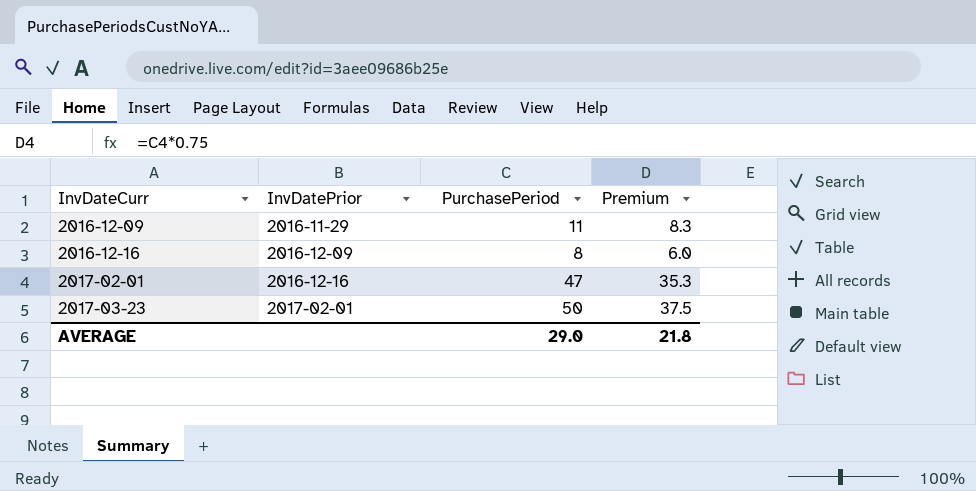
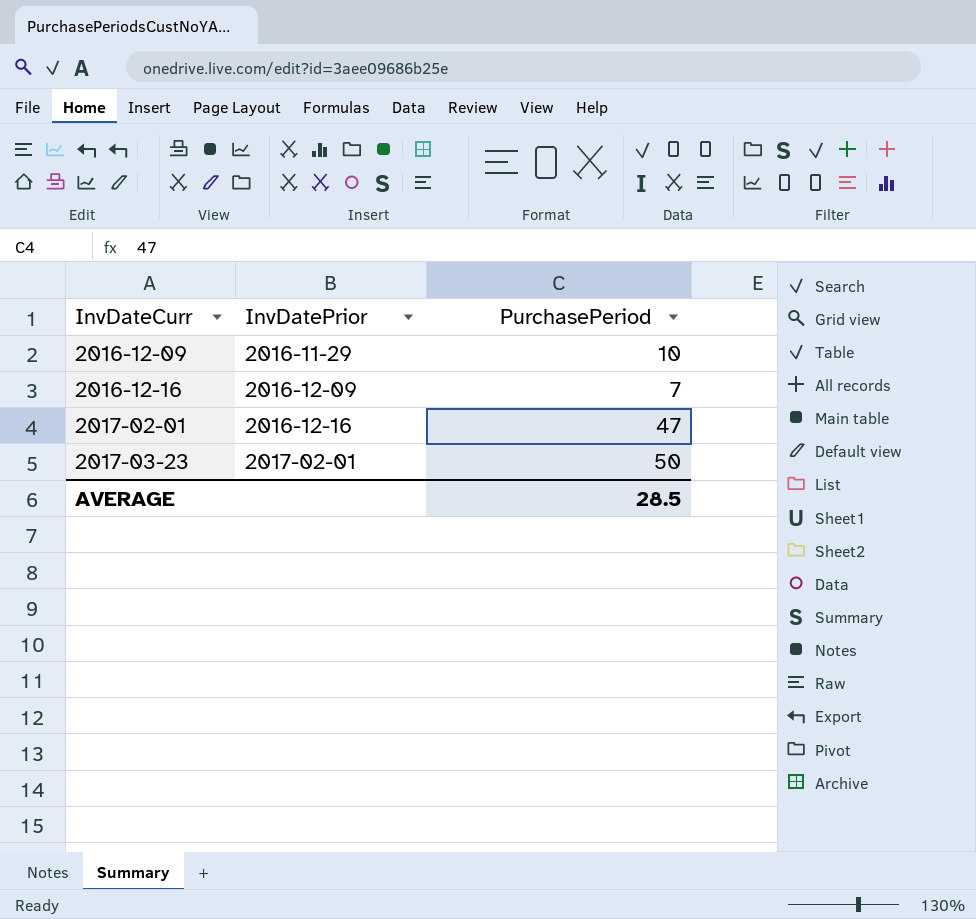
column Premium | formula: [PurchasePeriod] * 0.75 -> none
2016-12-09 | PurchasePeriod: 11 -> 10
2016-12-16 | PurchasePeriod: 8 -> 7
AVERAGE | PurchasePeriod: 29.0 -> 28.5

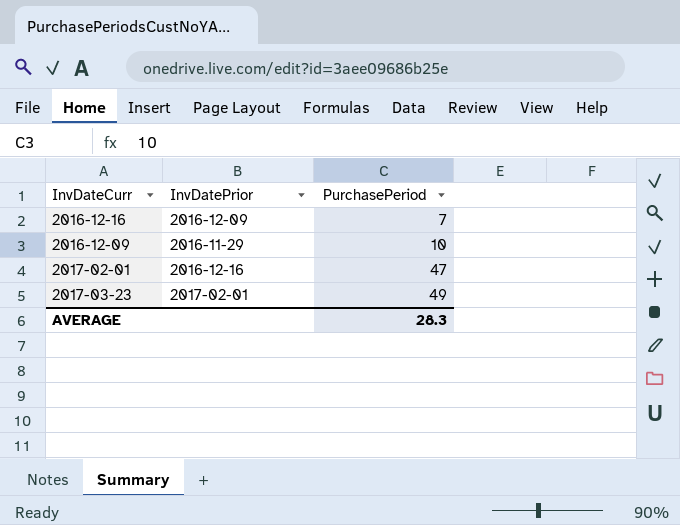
row order: InvDateCurr ascending -> PurchasePeriod ascending
2017-03-23 | PurchasePeriod: 50 -> 49
AVERAGE | PurchasePeriod: 28.5 -> 28.3

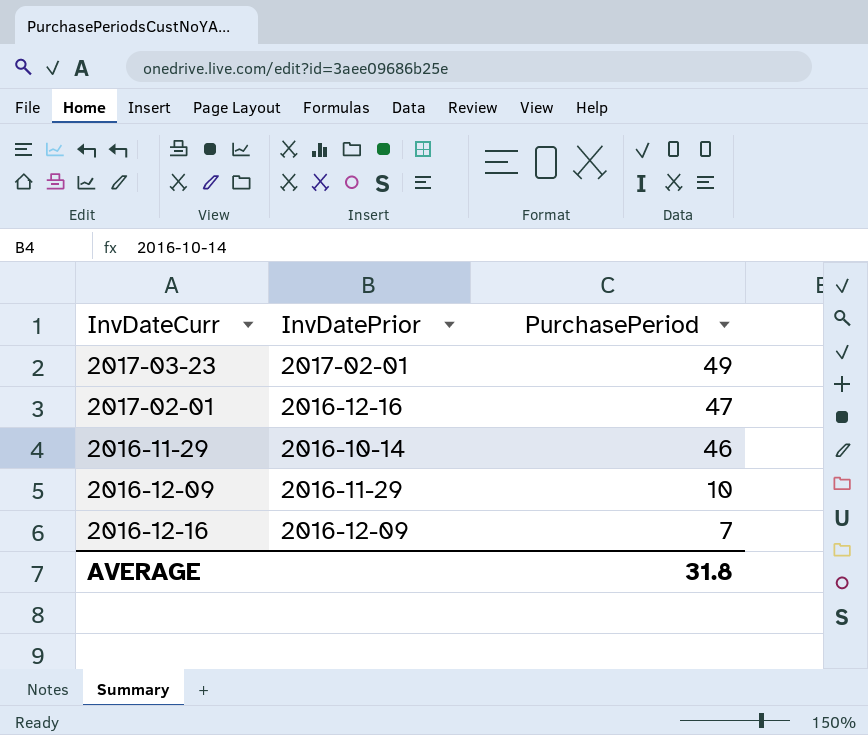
row order: PurchasePeriod ascending -> PurchasePeriod descending
row 2016-11-29: none -> 2016-10-14 | 46
AVERAGE | PurchasePeriod: 28.3 -> 31.8

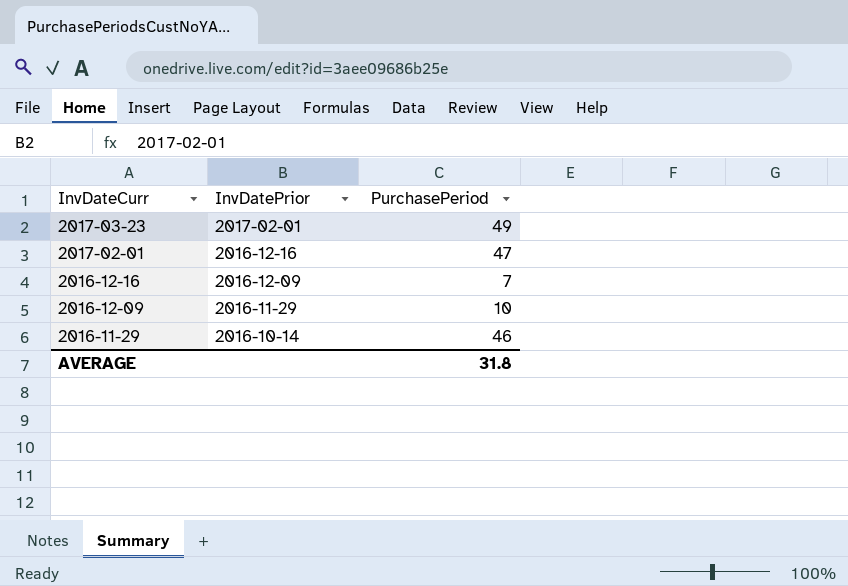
row order: PurchasePeriod descending -> InvDateCurr descending

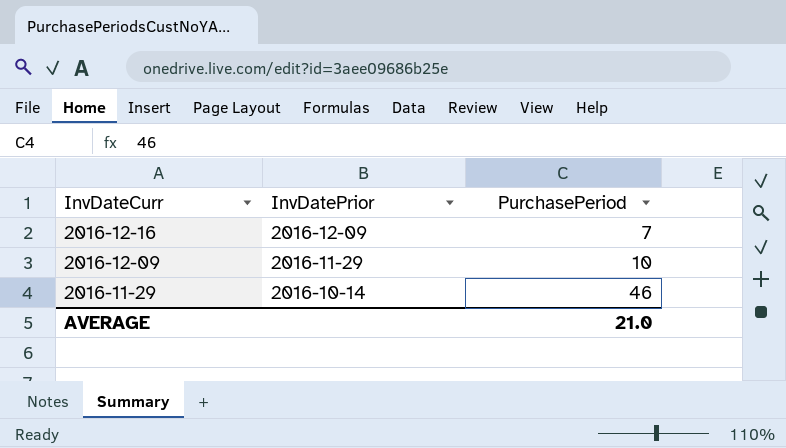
row 2017-03-23: 2017-02-01 | 49 -> none
row 2017-02-01: 2016-12-16 | 47 -> none
AVERAGE | PurchasePeriod: 31.8 -> 21.0

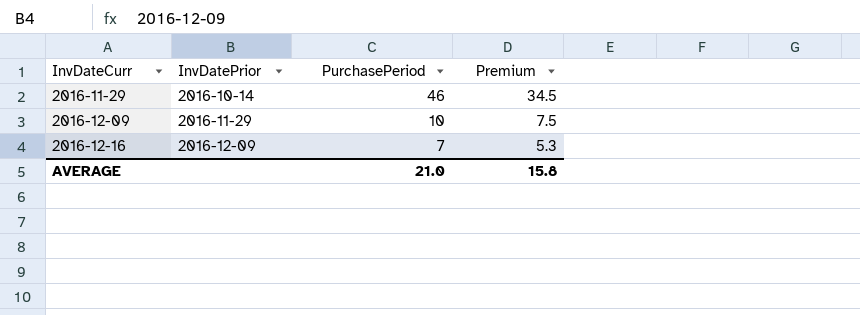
row order: InvDateCurr descending -> InvDateCurr ascending
column Premium | formula: none -> [PurchasePeriod] * 0.75

